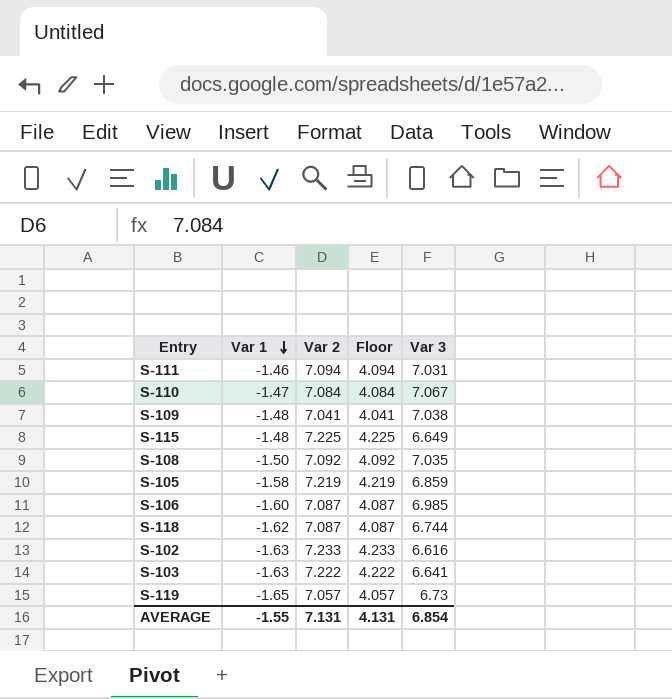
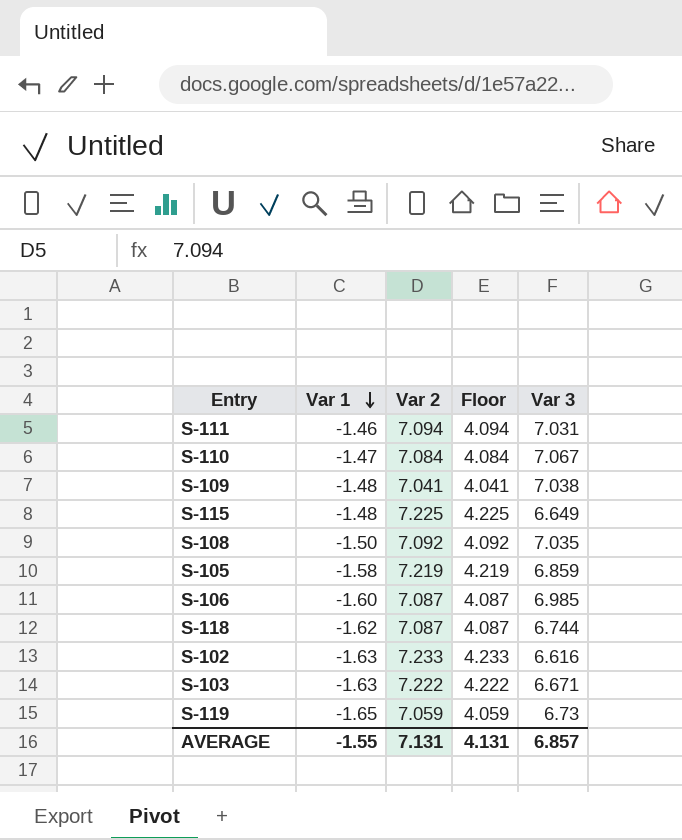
S-103 | Var 3: 6.641 -> 6.671
S-119 | Var 2: 7.057 -> 7.059
S-119 | Floor: 4.057 -> 4.059
AVERAGE | Var 3: 6.854 -> 6.857

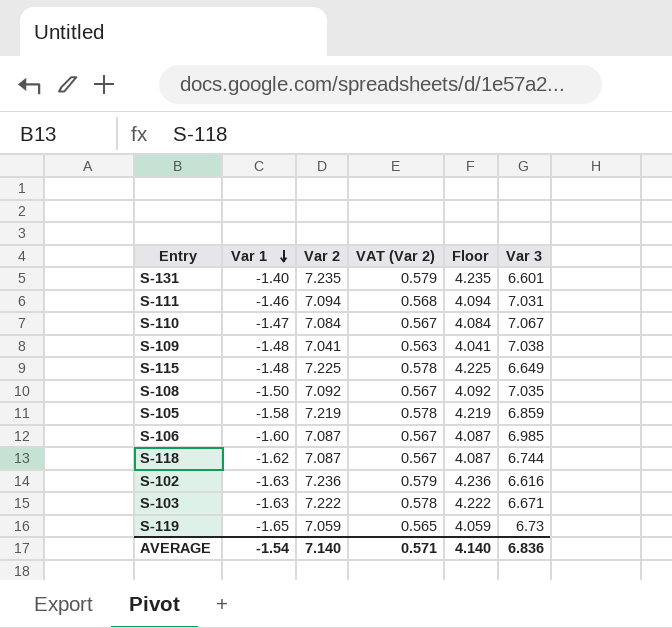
column VAT (Var 2) | formula: none -> [Var 2] * 0.08
row S-131: none -> -1.40 | 7.235 | 0.579 | 4.235 | 6.601
S-102 | Var 2: 7.233 -> 7.236
S-102 | Floor: 4.233 -> 4.236
AVERAGE | Var 1: -1.55 -> -1.54
AVERAGE | Var 2: 7.131 -> 7.140
AVERAGE | Floor: 4.131 -> 4.140
AVERAGE | Var 3: 6.857 -> 6.836

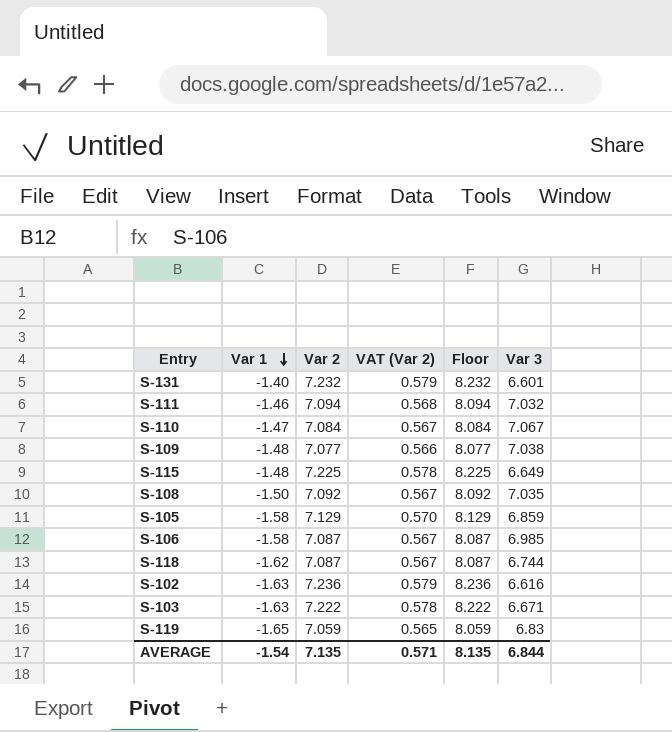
column Floor | formula: [Var 2] - 3 -> [Var 2] + 1
S-131 | Var 2: 7.235 -> 7.232
S-111 | Var 3: 7.031 -> 7.032
S-109 | Var 2: 7.041 -> 7.077
S-109 | VAT (Var 2): 0.563 -> 0.566
S-105 | Var 2: 7.219 -> 7.129
S-105 | VAT (Var 2): 0.578 -> 0.570
S-106 | Var 1: -1.60 -> -1.58
S-119 | Var 3: 6.73 -> 6.83
AVERAGE | Var 2: 7.140 -> 7.135
AVERAGE | Floor: 4.140 -> 8.135
AVERAGE | Var 3: 6.836 -> 6.844

